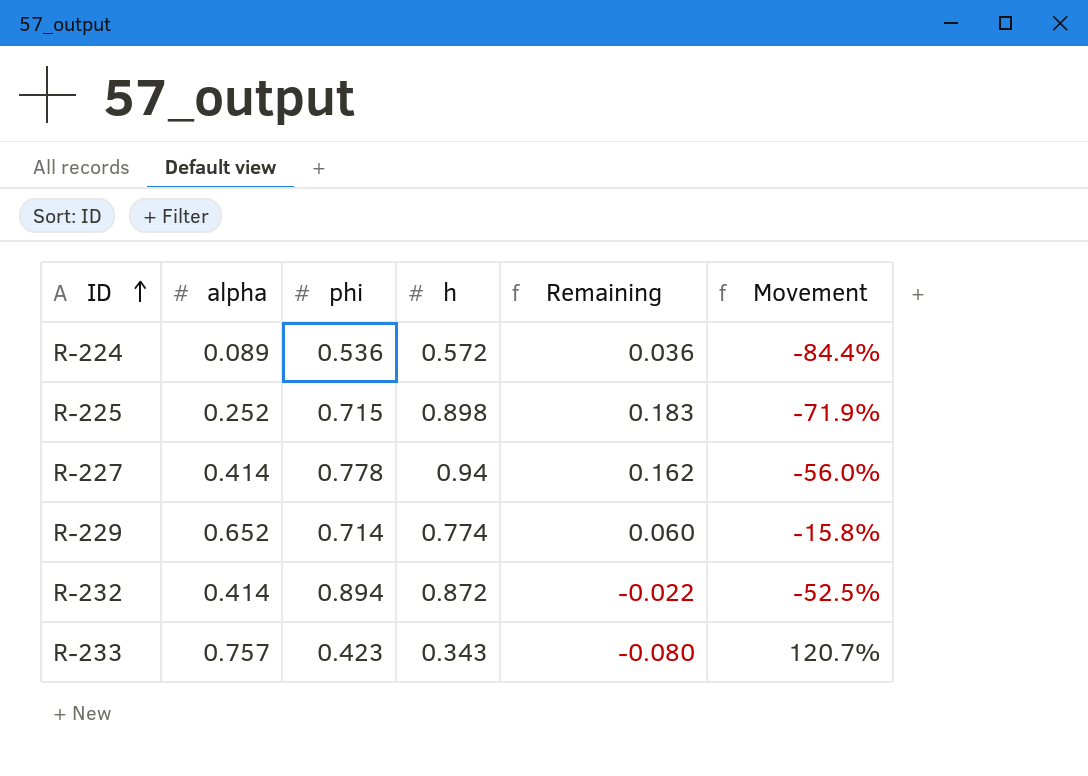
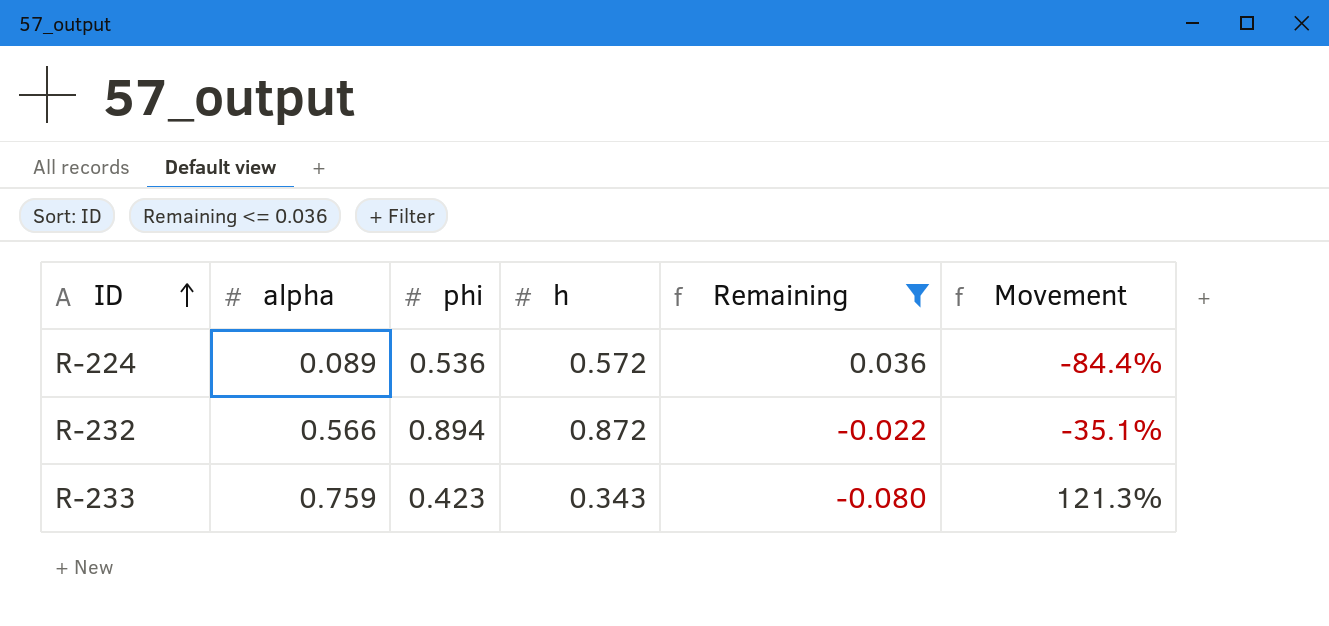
filter: none -> Remaining <= 0.036
R-232 | alpha: 0.414 -> 0.566
R-232 | Movement: -52.5% -> -35.1%
R-233 | alpha: 0.757 -> 0.759
R-233 | Movement: 120.7% -> 121.3%

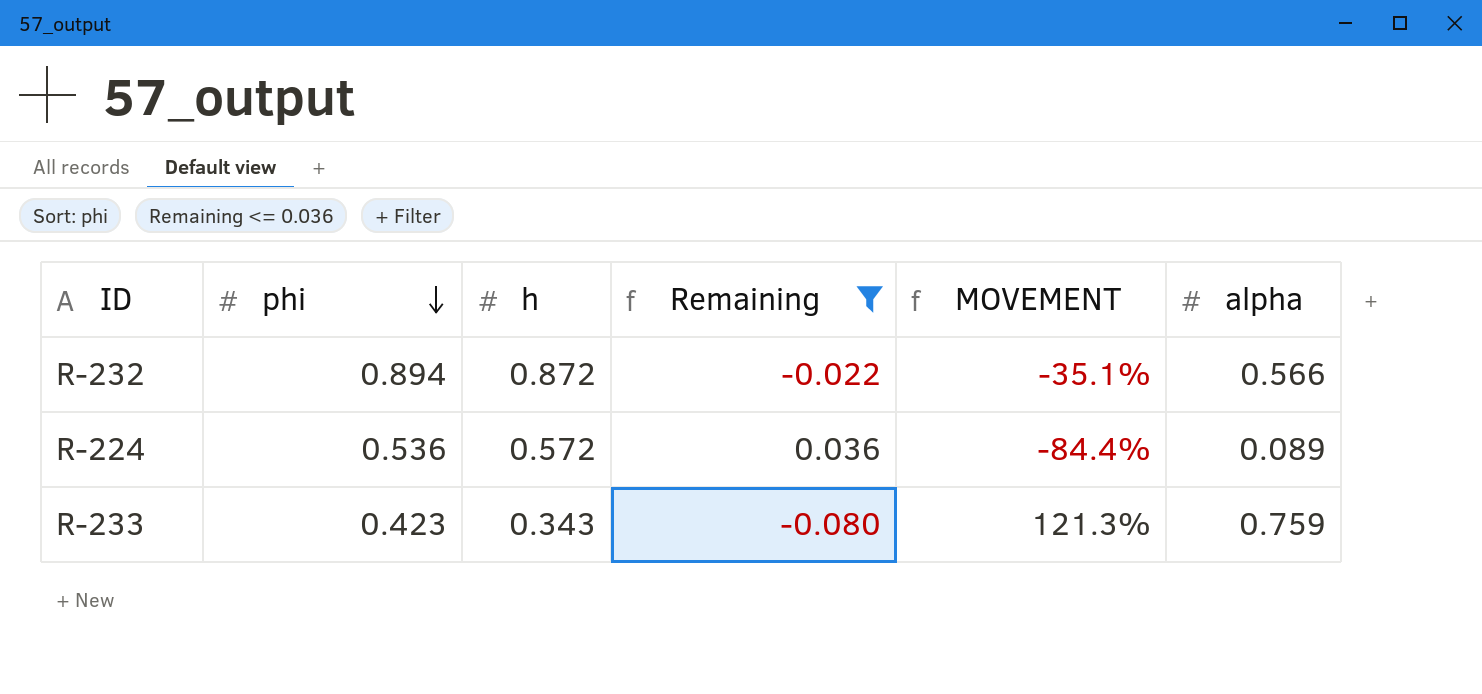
row order: ID ascending -> phi descending
column name: Movement -> MOVEMENT
column alpha | position: 2 -> 6

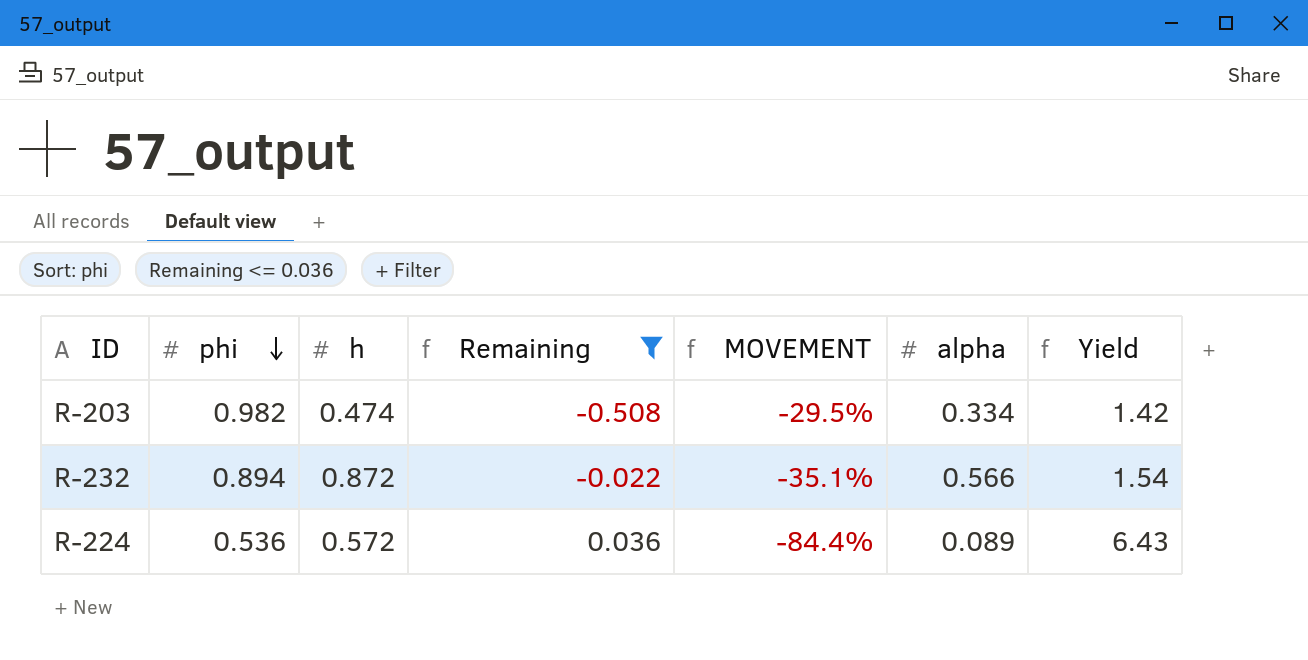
column Yield | formula: none -> [h] / [alpha]
row R-233: 0.423 | 0.343 | -0.080 | 121.3% | 0.759 -> none
row R-203: none -> 0.982 | 0.474 | -0.508 | -29.5% | 0.334 | 1.42

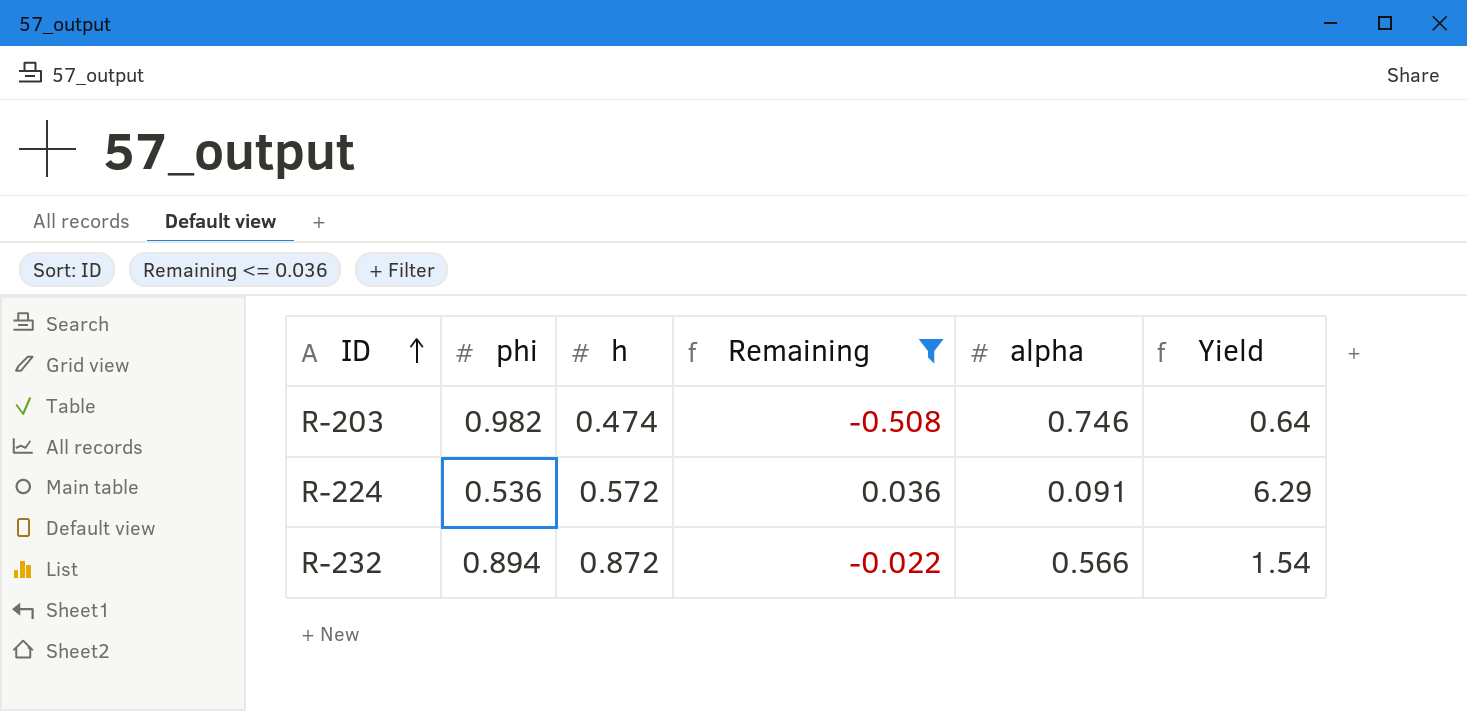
row order: phi descending -> ID ascending
column MOVEMENT | formula: ([alpha] - [h]) / [h] -> none
R-203 | alpha: 0.334 -> 0.746
R-203 | Yield: 1.42 -> 0.64
R-224 | alpha: 0.089 -> 0.091
R-224 | Yield: 6.43 -> 6.29

